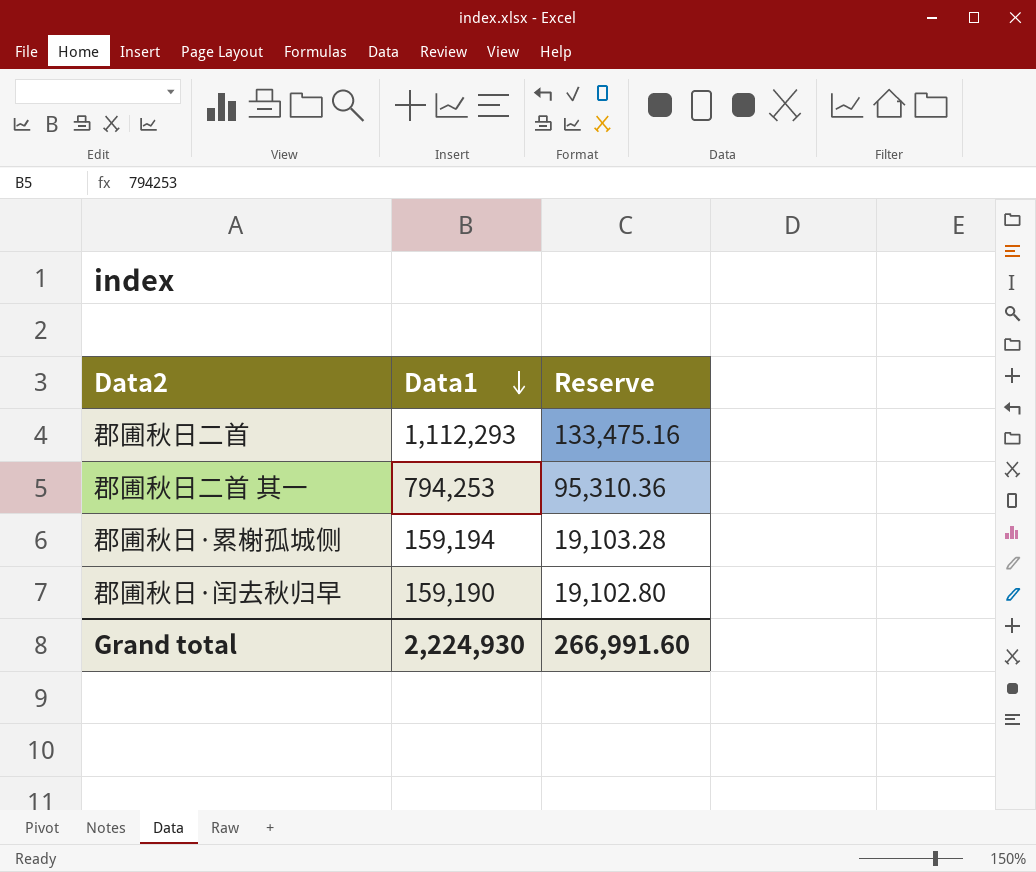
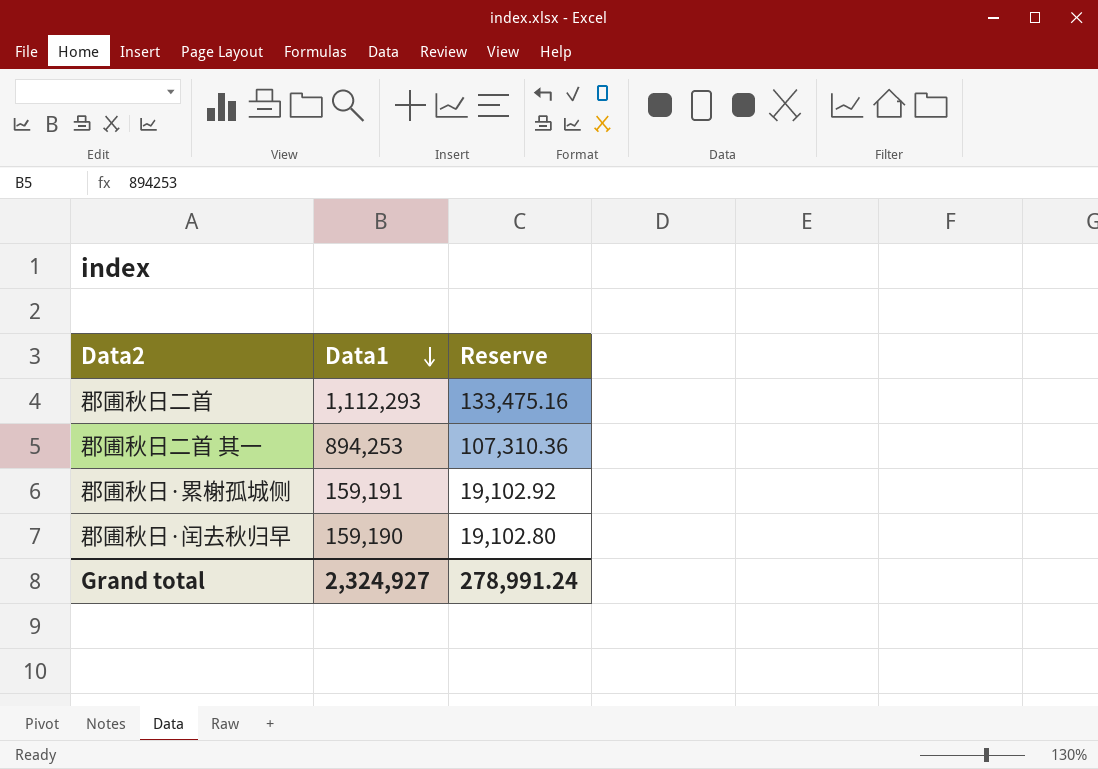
郡圃秋日二首 其一 | Data1: 794,253 -> 894,253
郡圃秋日二首 其一 | Reserve: 95,310.36 -> 107,310.36
郡圃秋日·累榭孤城侧 | Data1: 159,194 -> 159,191
郡圃秋日·累榭孤城侧 | Reserve: 19,103.28 -> 19,102.92
Grand total | Data1: 2,224,930 -> 2,324,927
Grand total | Reserve: 266,991.60 -> 278,991.24

